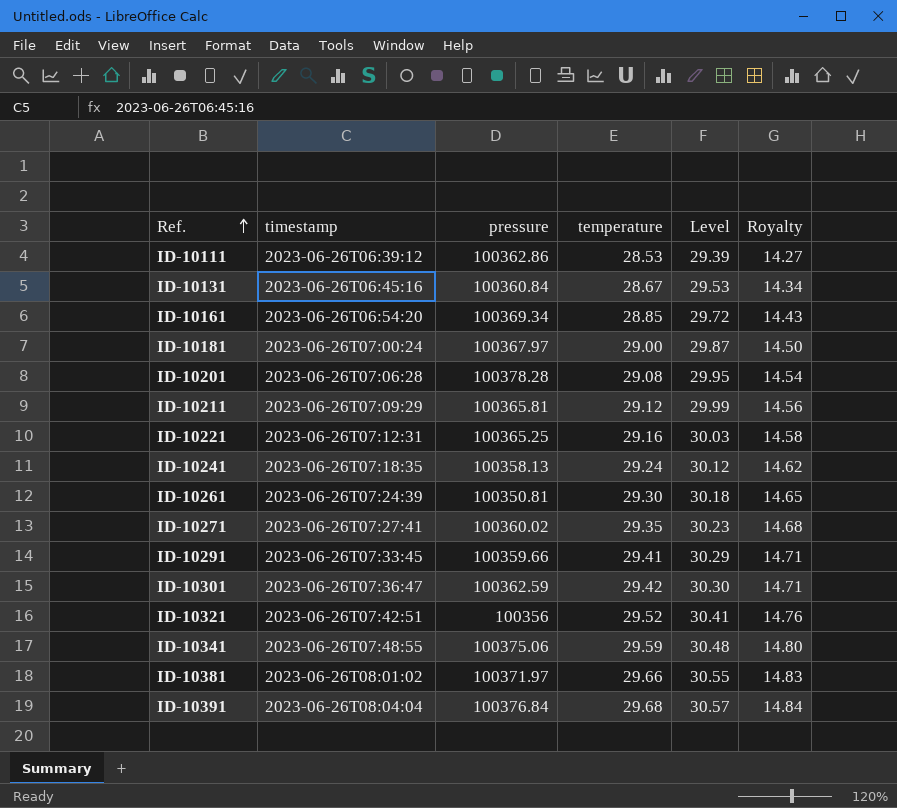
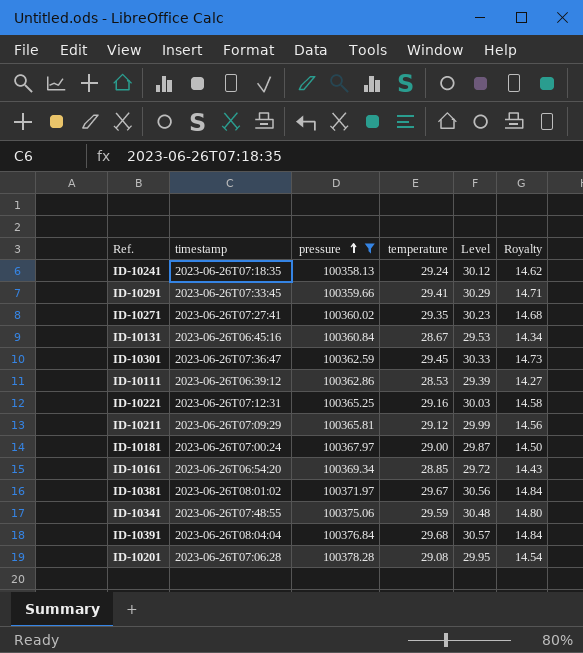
filter: none -> pressure >= 100358.13
row order: Ref. ascending -> pressure ascending
ID-10301 | temperature: 29.42 -> 29.45
ID-10301 | Level: 30.30 -> 30.33
ID-10301 | Royalty: 14.71 -> 14.73
ID-10381 | temperature: 29.66 -> 29.67
ID-10381 | Level: 30.55 -> 30.56
ID-10381 | Royalty: 14.83 -> 14.84

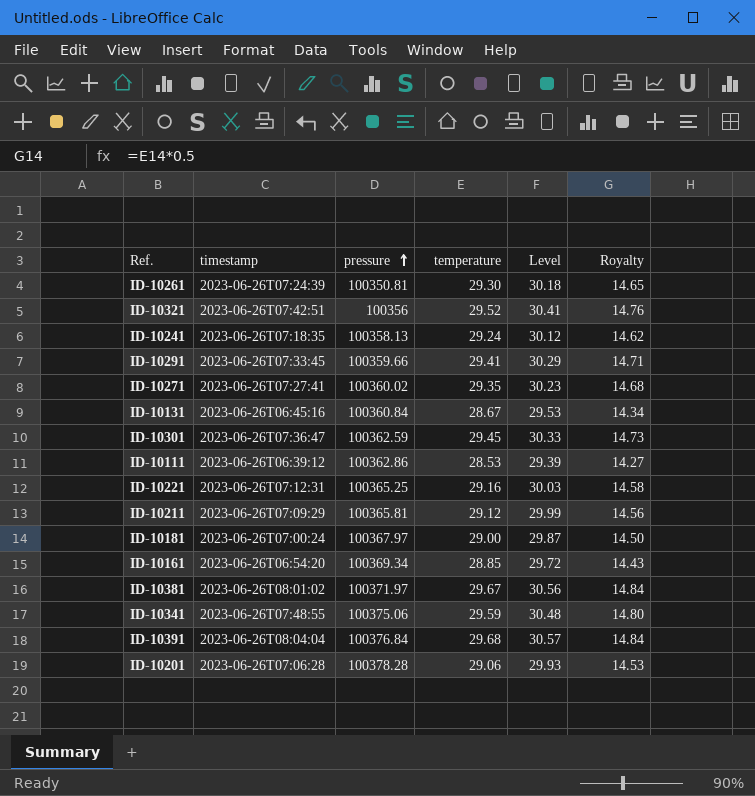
filter: pressure >= 100358.13 -> none
ID-10201 | temperature: 29.08 -> 29.06
ID-10201 | Level: 29.95 -> 29.93
ID-10201 | Royalty: 14.54 -> 14.53

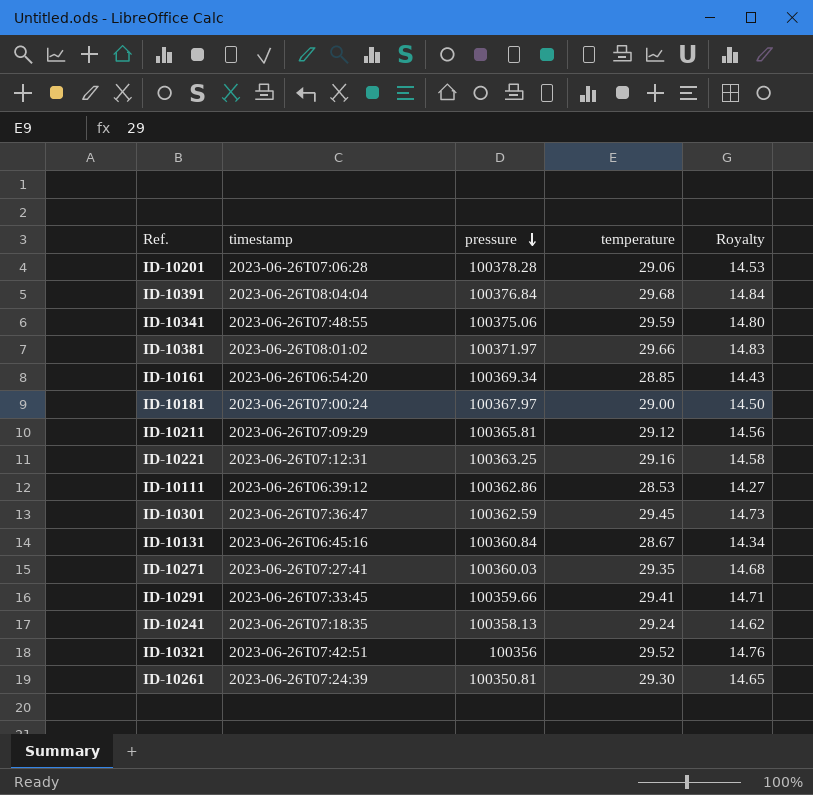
row order: pressure ascending -> pressure descending
column Level | formula: [temperature] * 1.03 -> none
ID-10381 | temperature: 29.67 -> 29.66
ID-10381 | Royalty: 14.84 -> 14.83
ID-10221 | pressure: 100365.25 -> 100363.25
ID-10271 | pressure: 100360.02 -> 100360.03

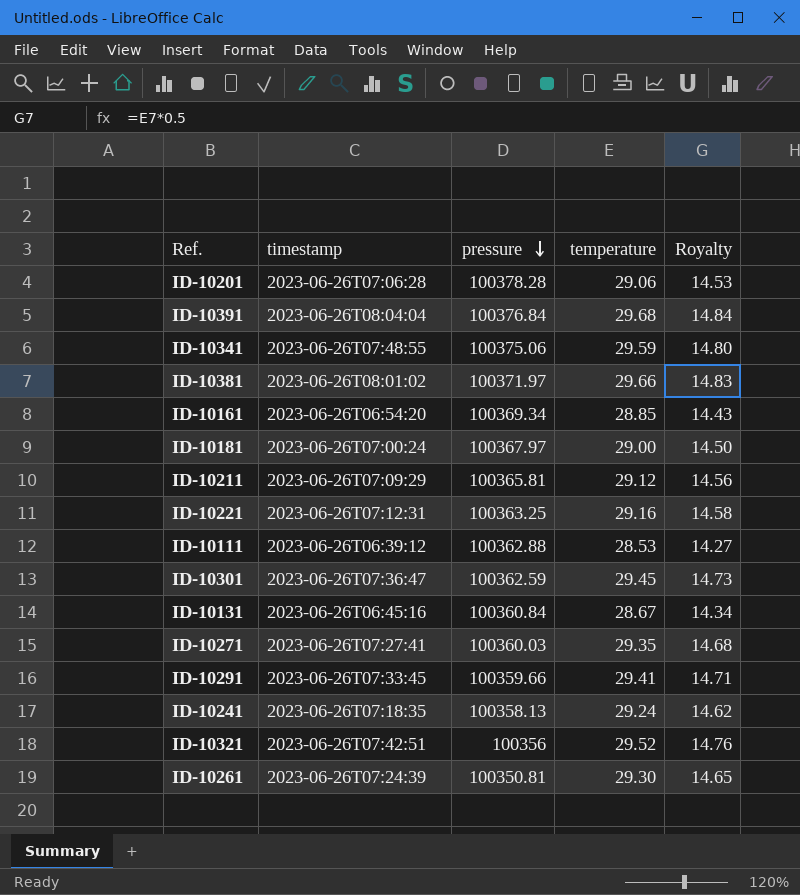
ID-10111 | pressure: 100362.86 -> 100362.88

